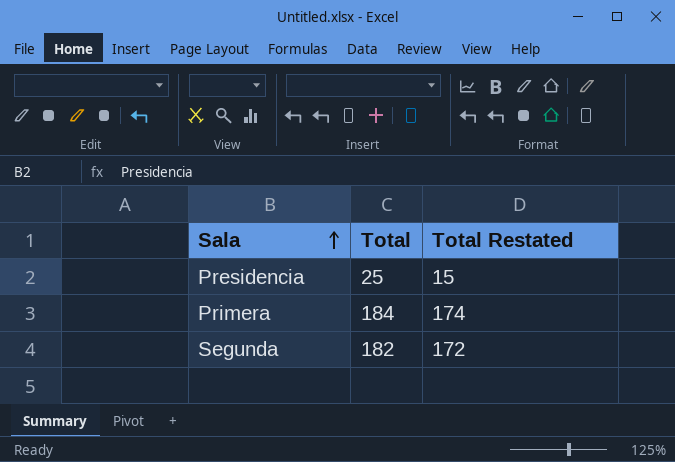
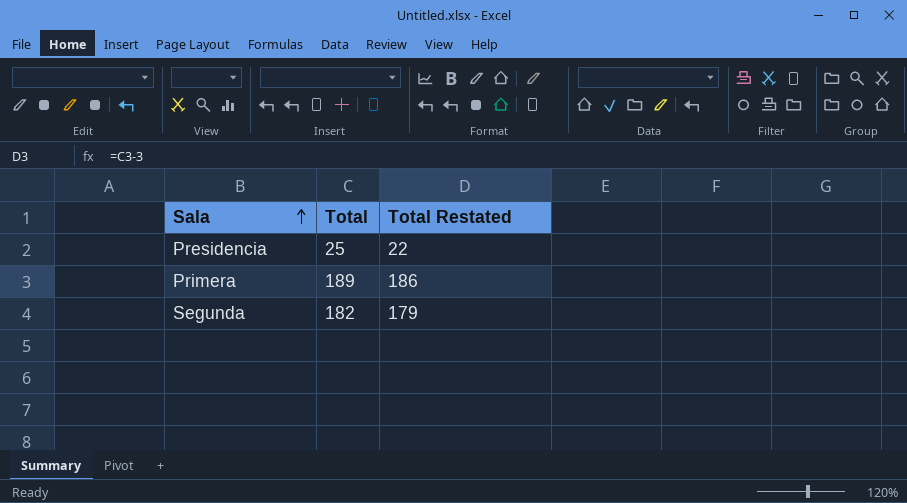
column Total Restated | formula: [Total] - 10 -> [Total] - 3
Primera | Total: 184 -> 189

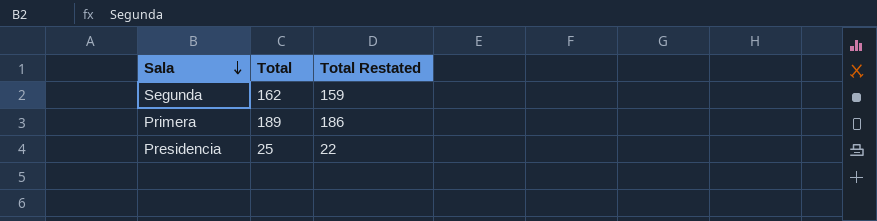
row order: Sala ascending -> Sala descending
Segunda | Total: 182 -> 162
Segunda | Total Restated: 179 -> 159

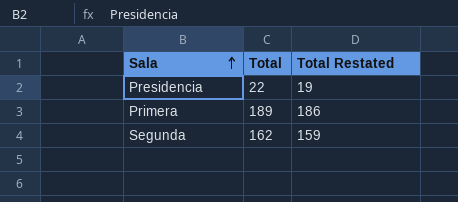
row order: Sala descending -> Sala ascending
Presidencia | Total: 25 -> 22
Presidencia | Total Restated: 22 -> 19

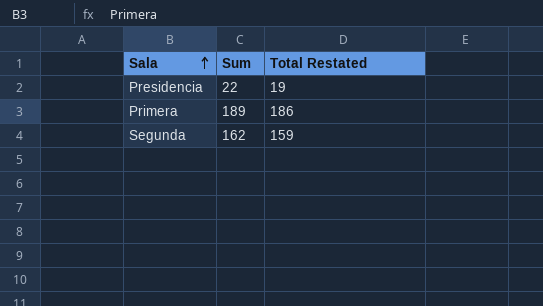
column name: Total -> Sum

